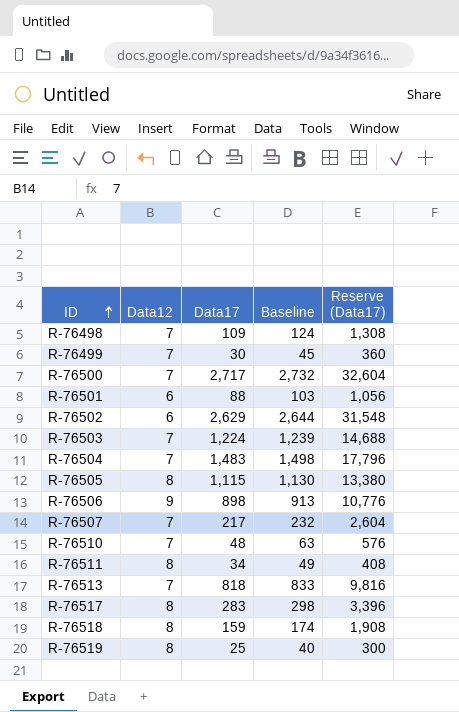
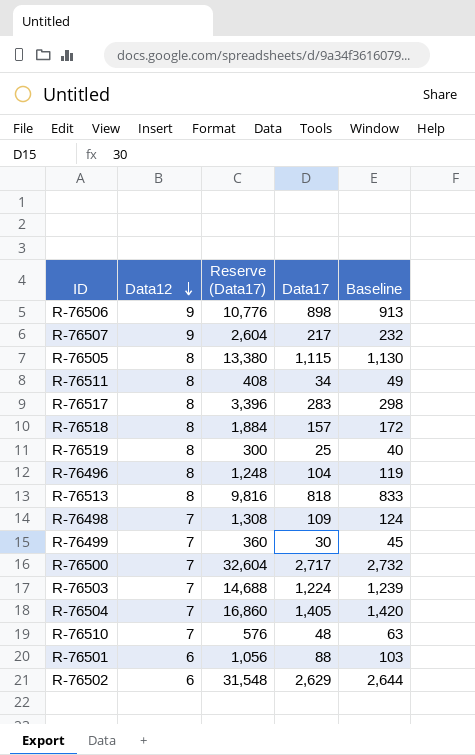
row order: ID ascending -> Data12 descending
column Reserve (Data17) | position: 5 -> 3
R-76507 | Data12: 7 -> 9
R-76518 | Reserve (Data17): 1,908 -> 1,884
R-76518 | Data17: 159 -> 157
R-76518 | Baseline: 174 -> 172
row R-76496: none -> 8 | 1,248 | 104 | 119
R-76513 | Data12: 7 -> 8
R-76504 | Reserve (Data17): 17,796 -> 16,860
R-76504 | Data17: 1,483 -> 1,405
R-76504 | Baseline: 1,498 -> 1,420

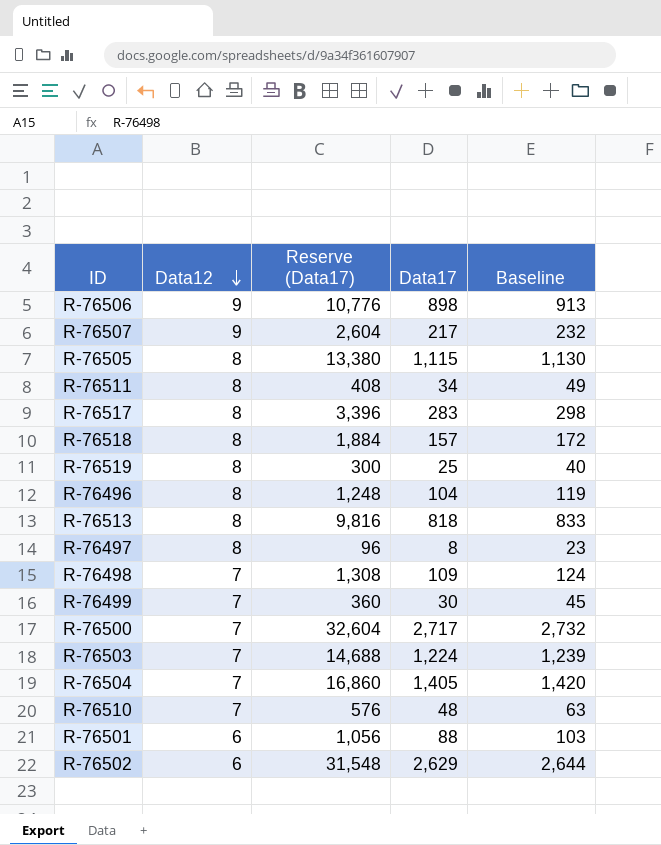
row R-76497: none -> 8 | 96 | 8 | 23

